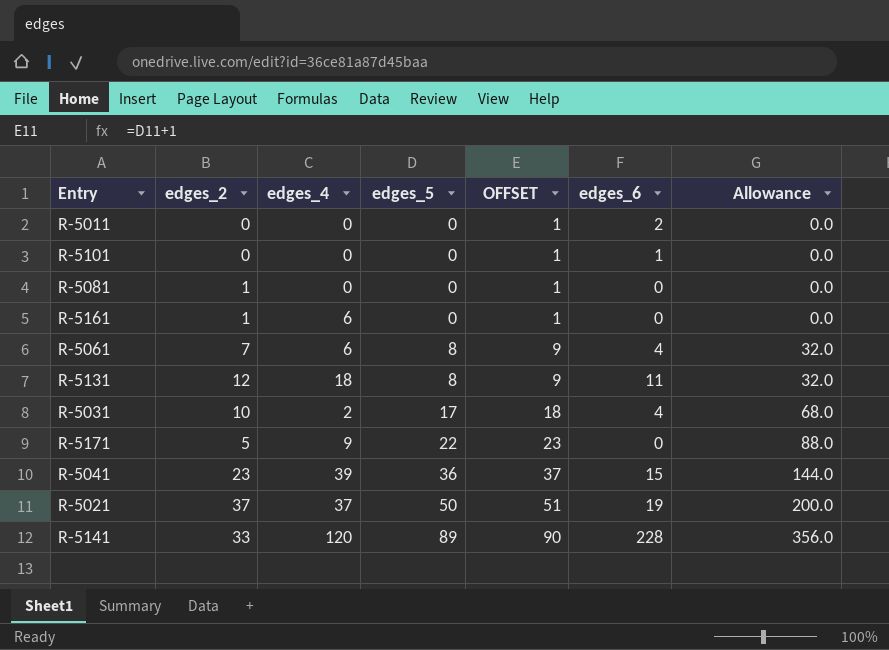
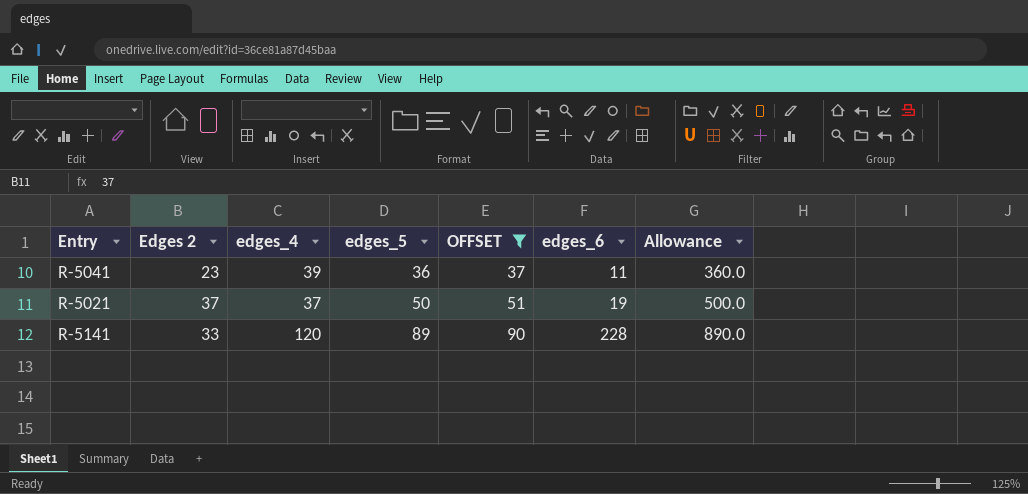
filter: none -> OFFSET >= 37
column name: edges_2 -> Edges 2
column Allowance | formula: [edges_5] * 4 -> [edges_5] * 10
R-5041 | edges_6: 15 -> 11

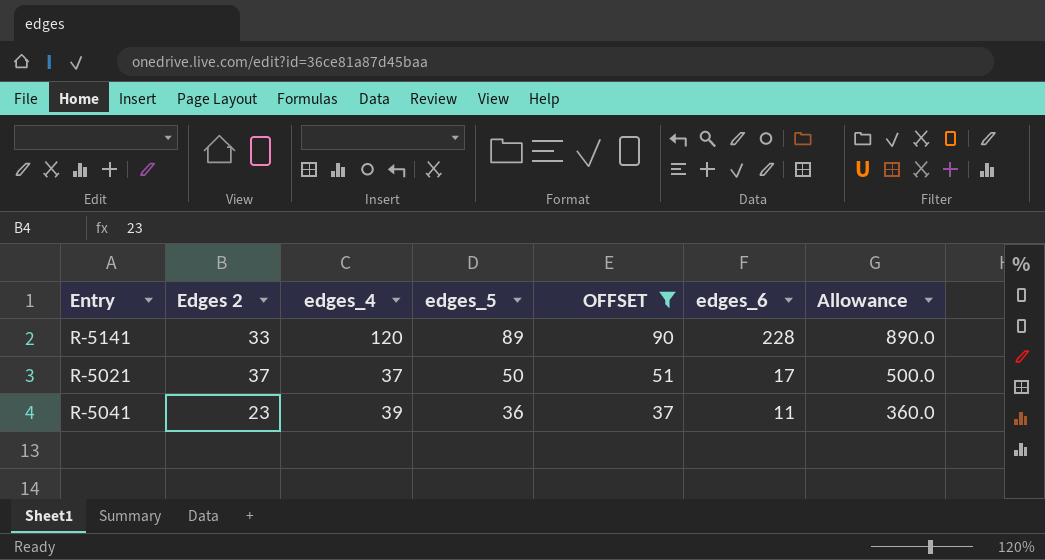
row order: edges_5 ascending -> edges_5 descending
R-5021 | edges_6: 19 -> 17

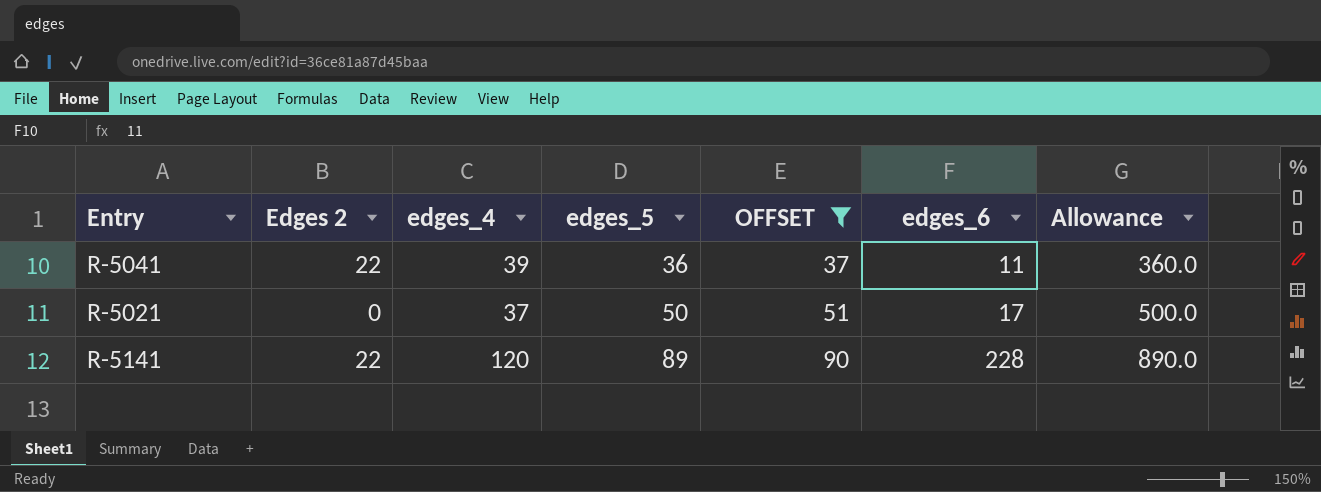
row order: edges_5 descending -> edges_5 ascending
R-5041 | Edges 2: 23 -> 22
R-5021 | Edges 2: 37 -> 0
R-5141 | Edges 2: 33 -> 22

